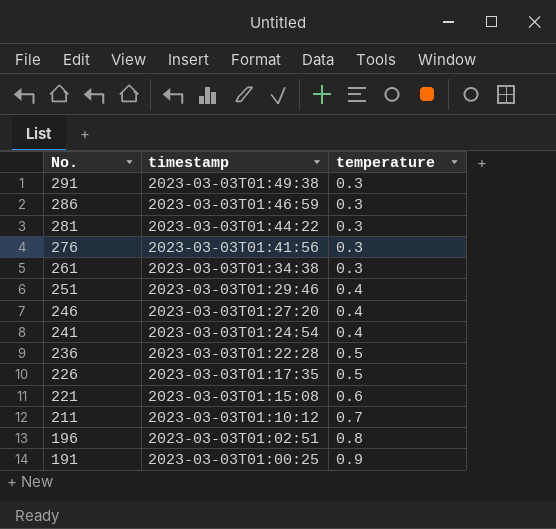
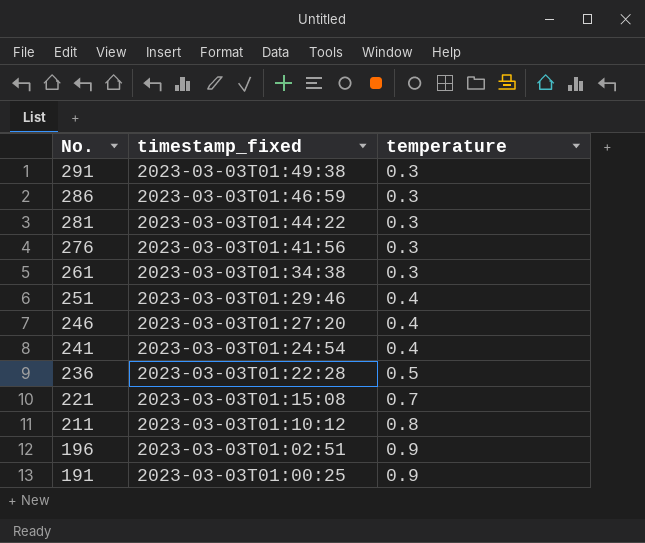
column name: timestamp -> timestamp_fixed
row 226: 2023-03-03T01:17:35 | 0.5 -> none
221 | temperature: 0.6 -> 0.7
211 | temperature: 0.7 -> 0.8
196 | temperature: 0.8 -> 0.9

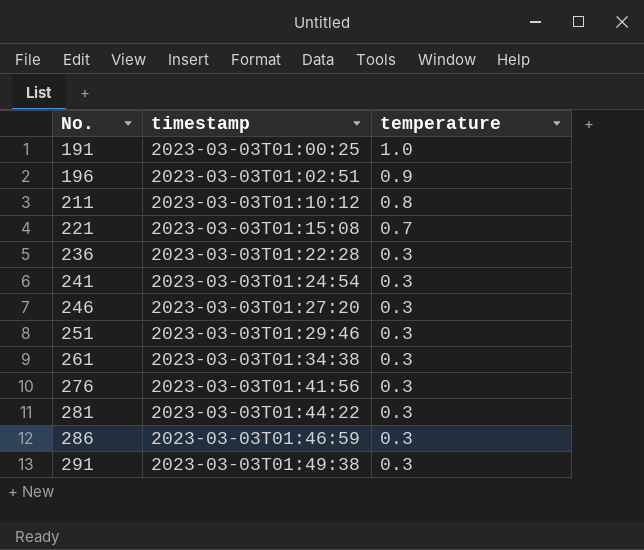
row order: No. descending -> No. ascending
column name: timestamp_fixed -> timestamp
191 | temperature: 0.9 -> 1.0
236 | temperature: 0.5 -> 0.3
241 | temperature: 0.4 -> 0.3
246 | temperature: 0.4 -> 0.3
251 | temperature: 0.4 -> 0.3

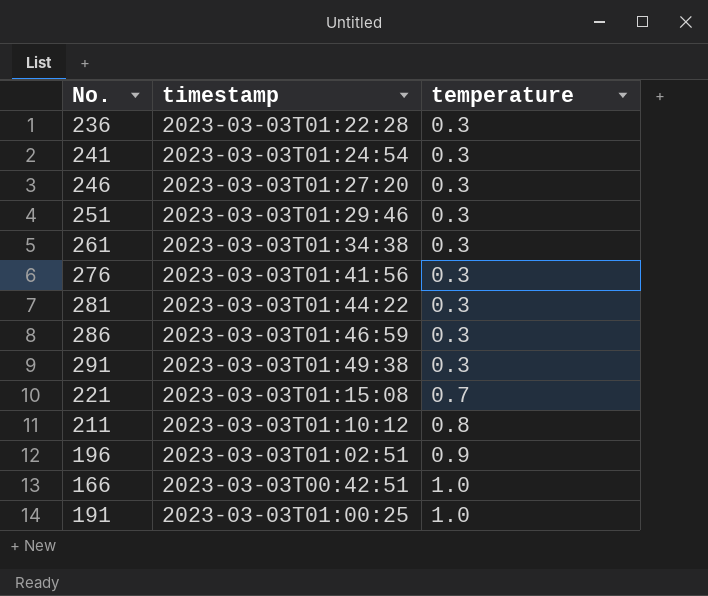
row order: No. ascending -> temperature ascending
row 166: none -> 2023-03-03T00:42:51 | 1.0

